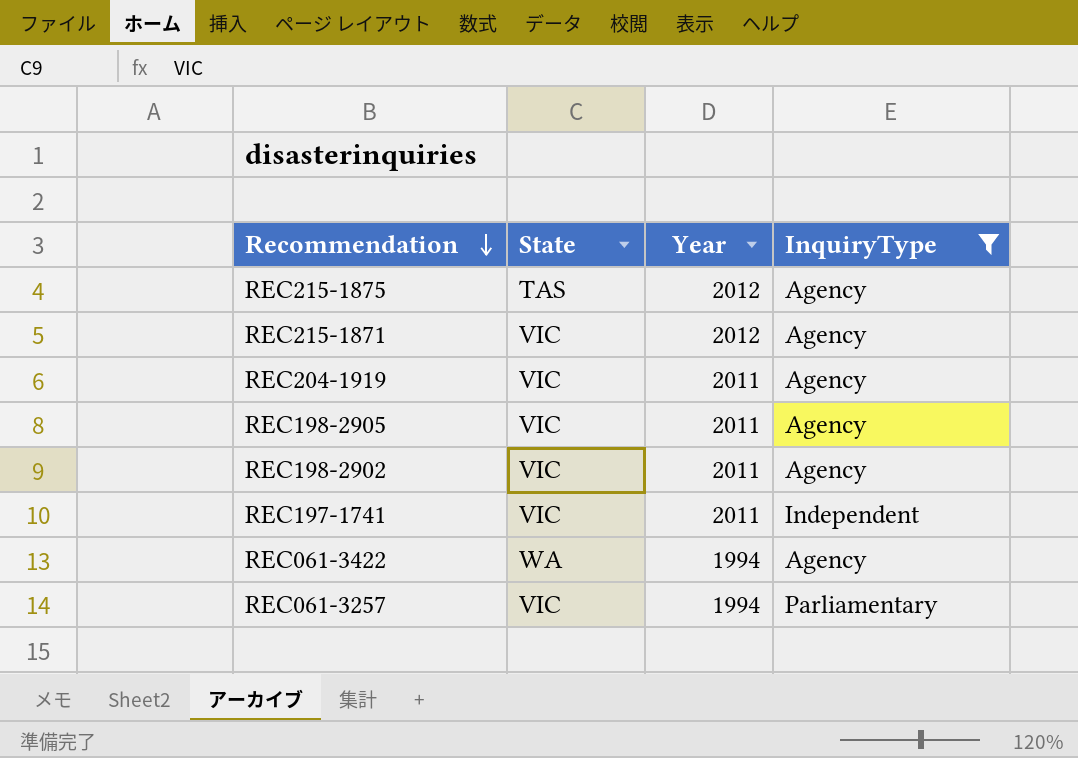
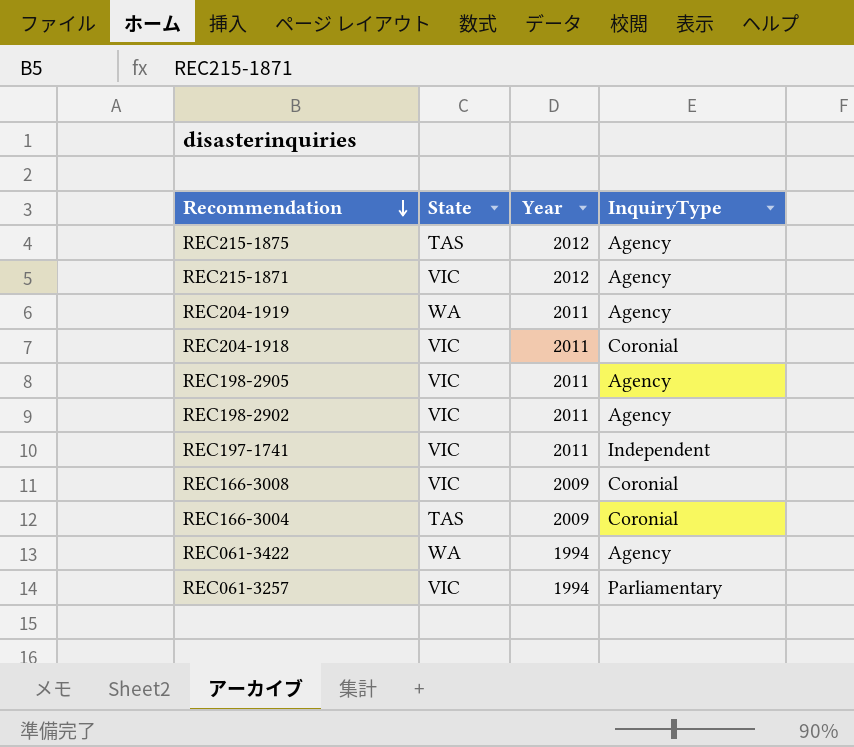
filter: InquiryType != Coronial -> none
REC204-1919 | State: VIC -> WA

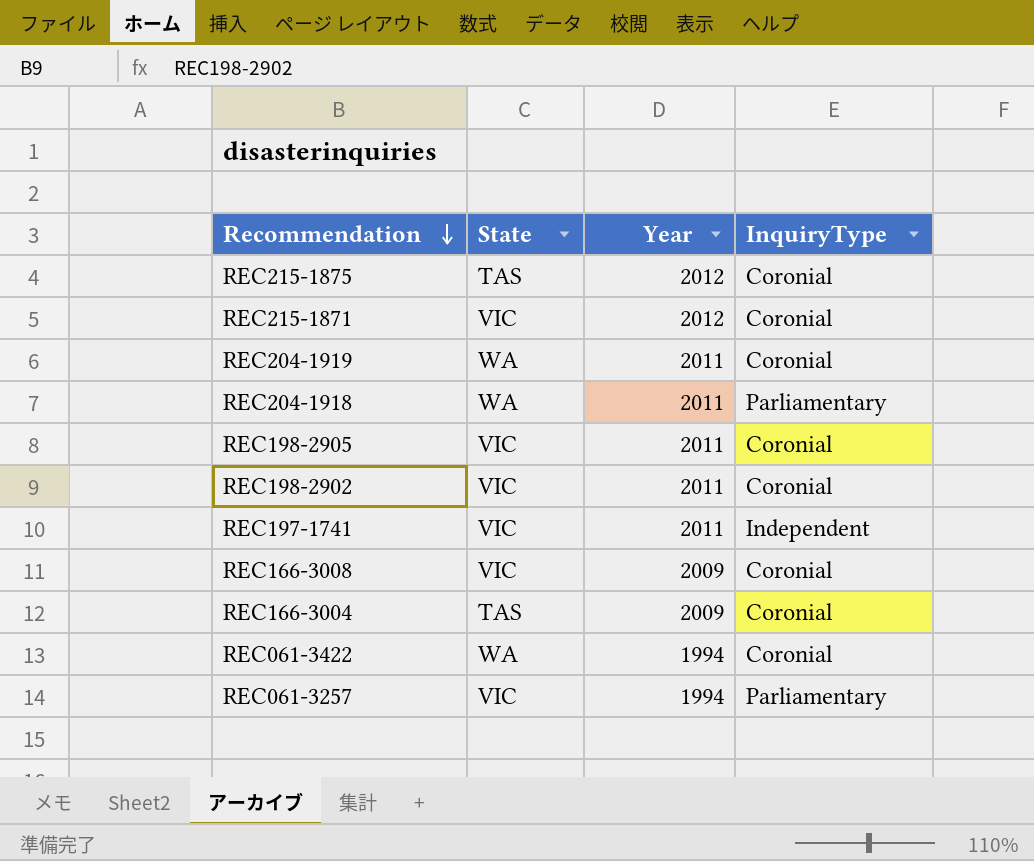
REC215-1875 | InquiryType: Agency -> Coronial
REC215-1871 | InquiryType: Agency -> Coronial
REC204-1919 | InquiryType: Agency -> Coronial
REC204-1918 | State: VIC -> WA
REC204-1918 | InquiryType: Coronial -> Parliamentary
REC198-2905 | InquiryType: Agency -> Coronial
REC198-2902 | InquiryType: Agency -> Coronial
REC061-3422 | InquiryType: Agency -> Coronial

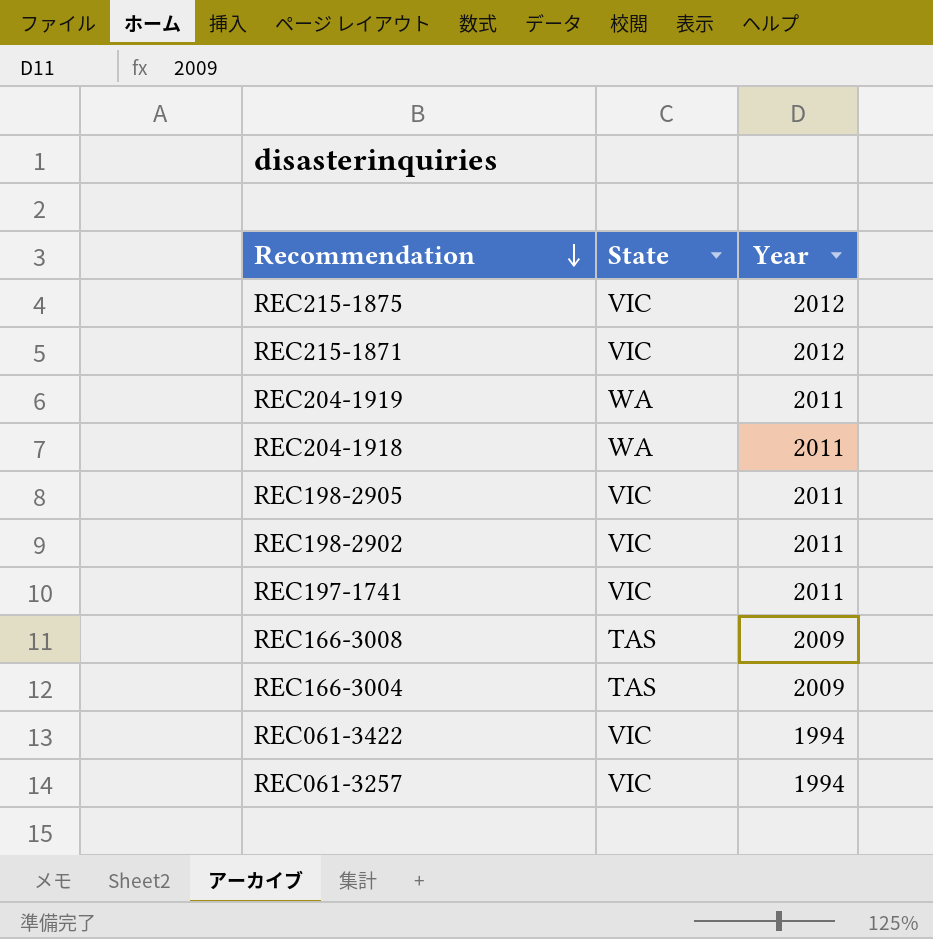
column InquiryType | position: 4 -> none
REC215-1875 | State: TAS -> VIC
REC166-3008 | State: VIC -> TAS
REC061-3422 | State: WA -> VIC

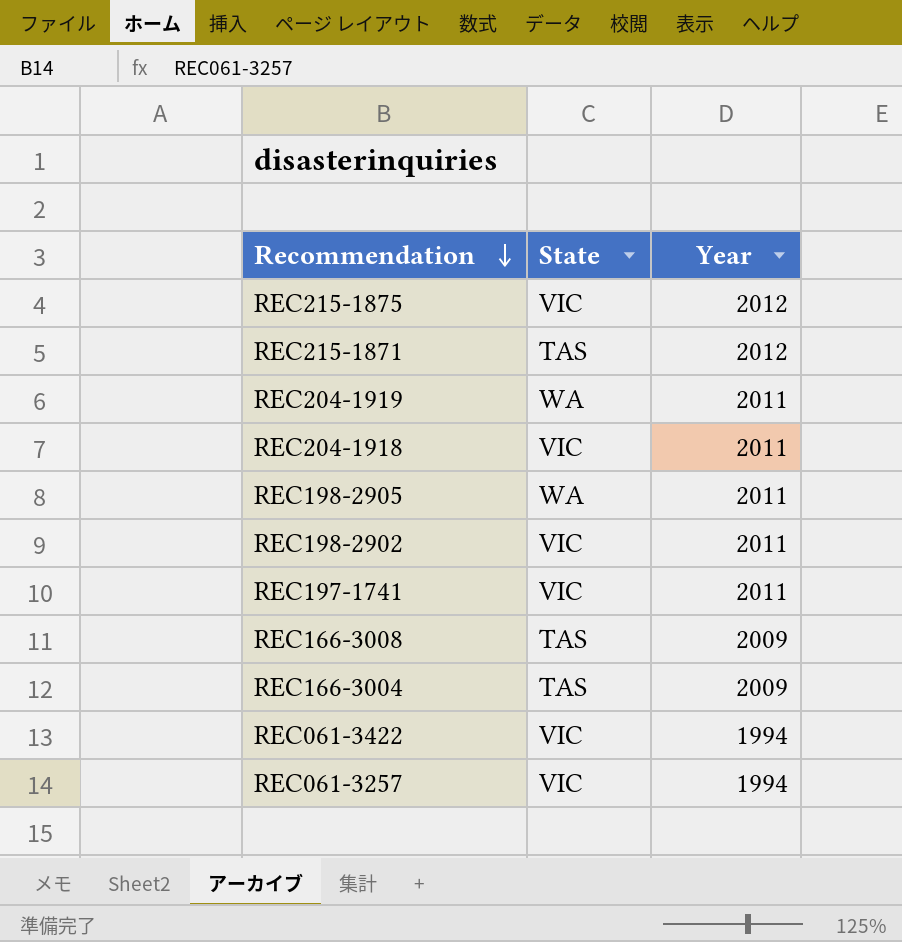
REC215-1871 | State: VIC -> TAS
REC204-1918 | State: WA -> VIC
REC198-2905 | State: VIC -> WA

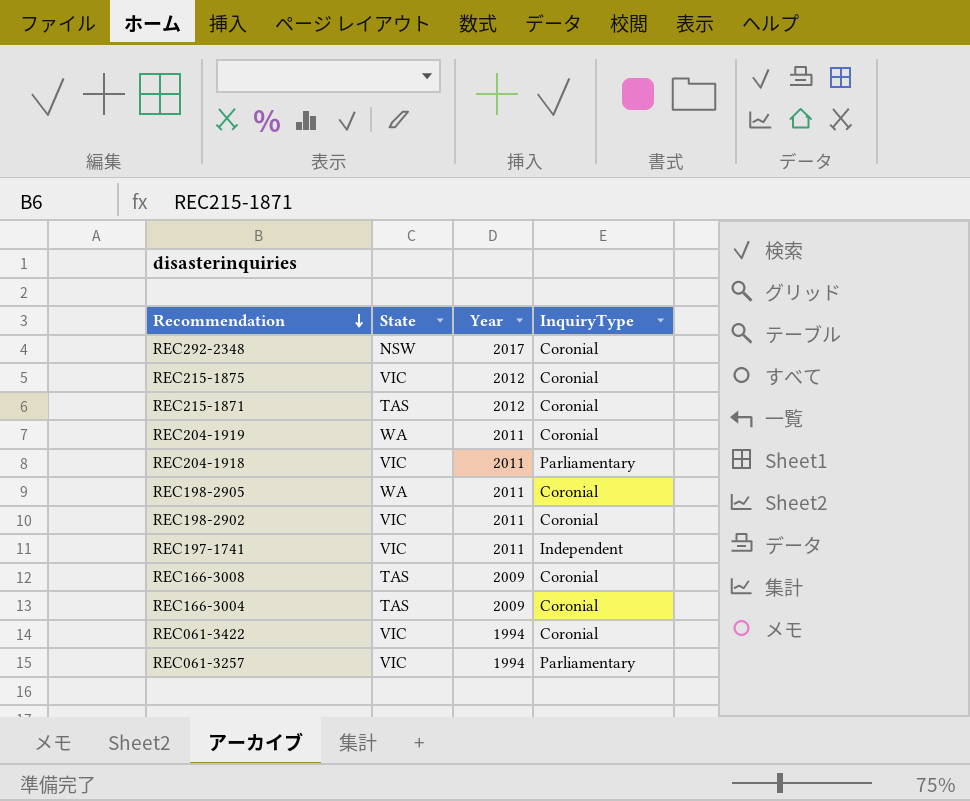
column InquiryType | position: none -> 4
row REC292-2348: none -> NSW | 2017 | Coronial

